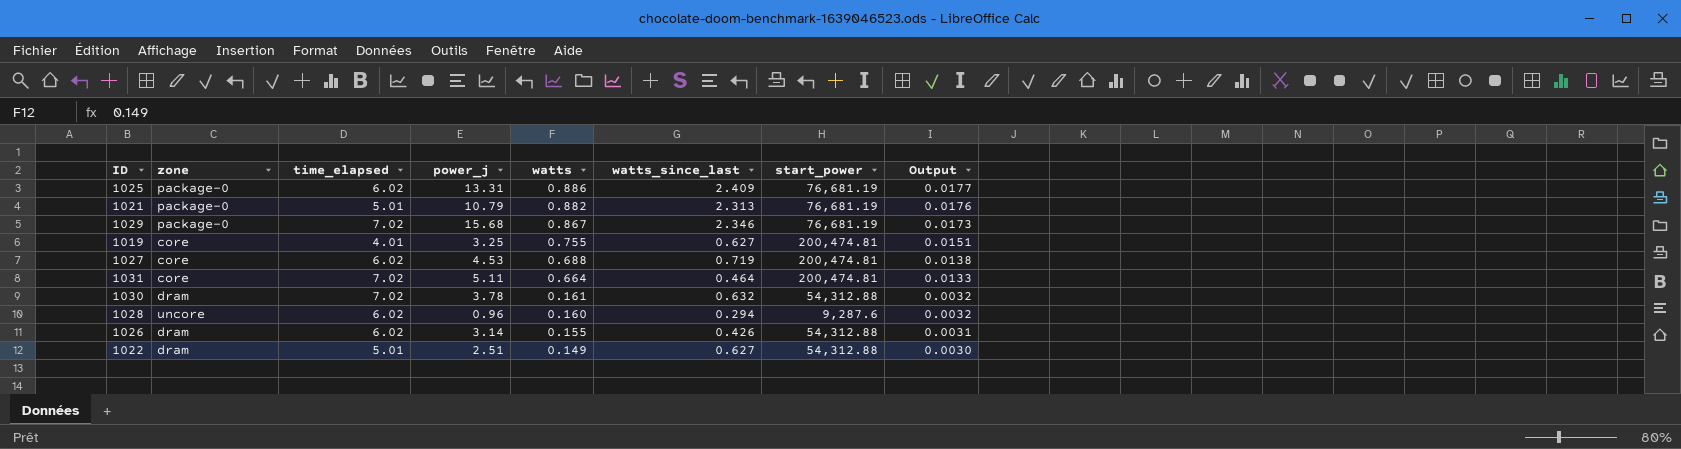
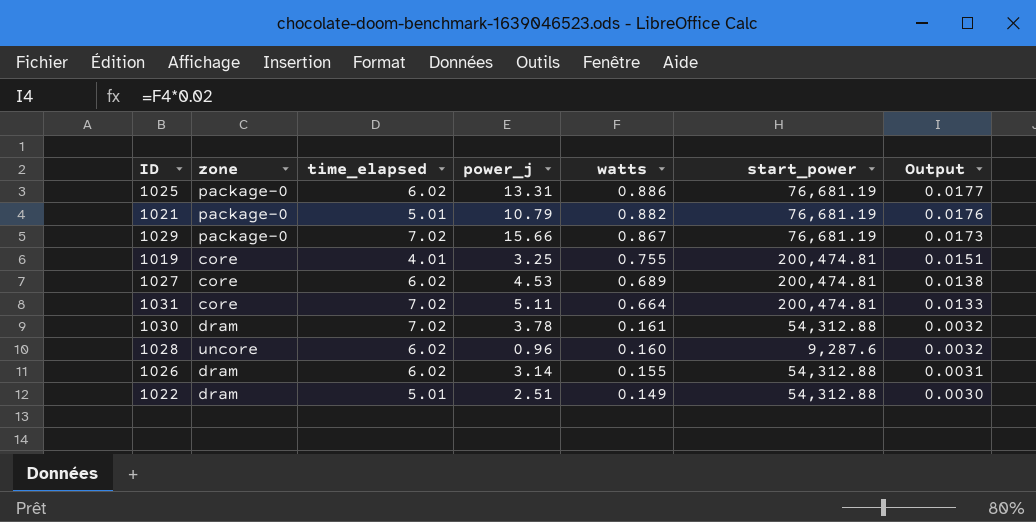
column watts_since_last | position: 6 -> none
1029 | power_j: 15.68 -> 15.66
1027 | watts: 0.688 -> 0.689

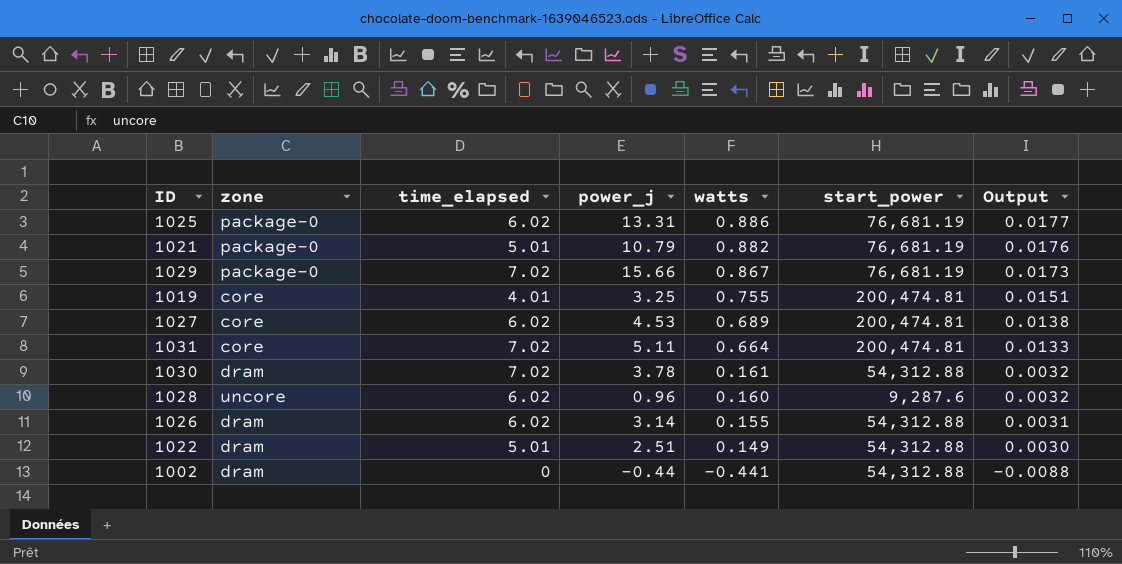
row 1002: none -> dram | 0 | -0.44 | -0.441 | 54,312.88 | -0.0088

